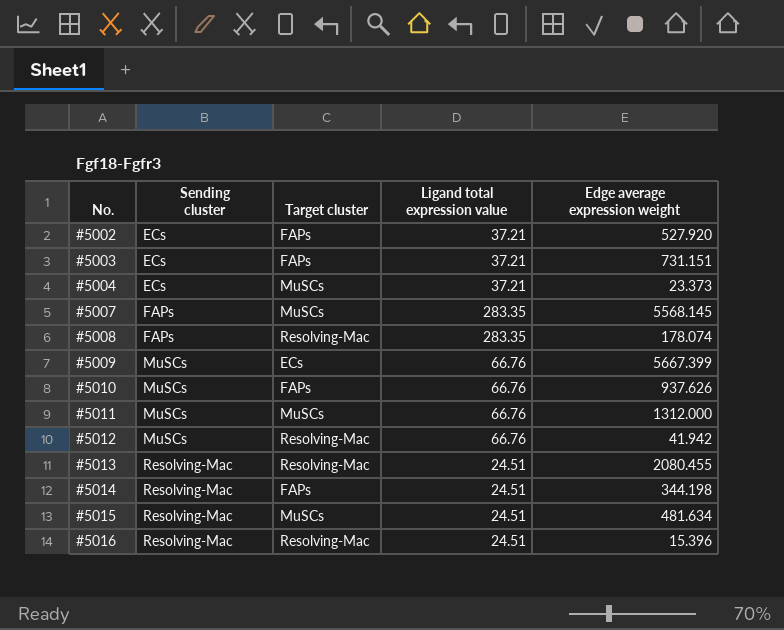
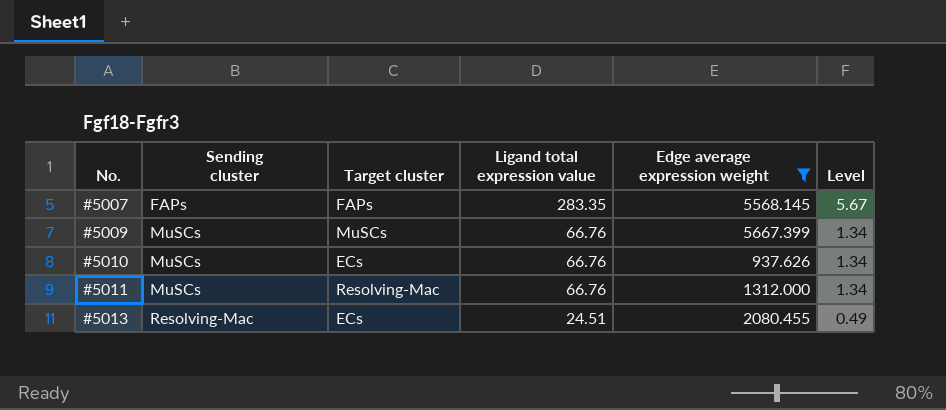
filter: none -> Edge average expression weight >= 937.626
column Level | formula: none -> [Ligand total expression value] * 0.02
#5007 | Target cluster: MuSCs -> FAPs
#5009 | Target cluster: ECs -> MuSCs
#5010 | Target cluster: FAPs -> ECs
#5011 | Target cluster: MuSCs -> Resolving-Mac
#5013 | Target cluster: Resolving-Mac -> ECs

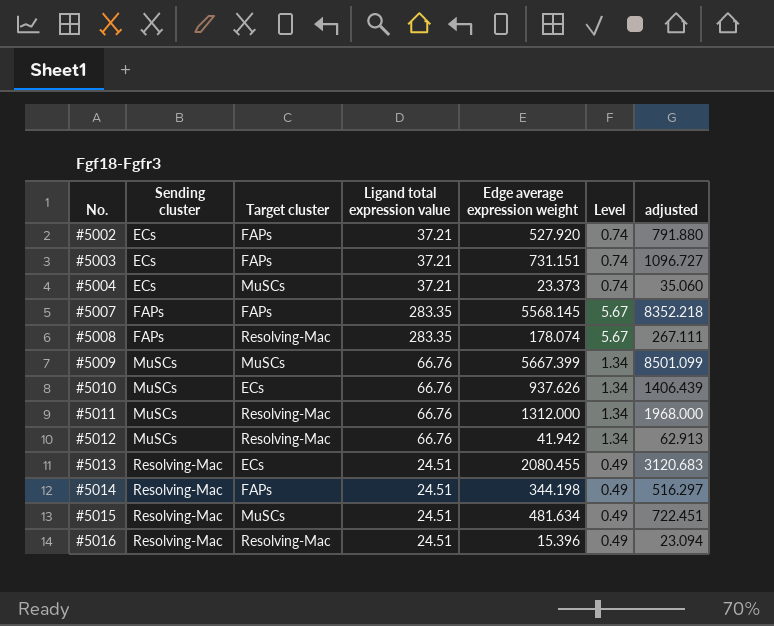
filter: Edge average expression weight >= 937.626 -> none
column adjusted | formula: none -> [Edge average expression weight] * 1.5

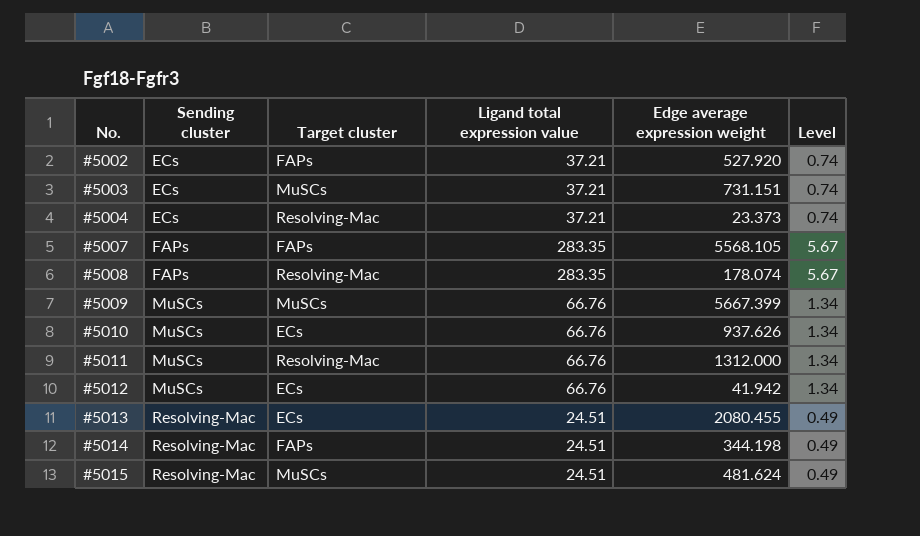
column adjusted | formula: [Edge average expression weight] * 1.5 -> none
row #5016: Resolving-Mac | Resolving-Mac | 24.51 | 15.396 | 0.49 | 23.094 -> none
#5003 | Target cluster: FAPs -> MuSCs
#5004 | Target cluster: MuSCs -> Resolving-Mac
#5007 | Edge average expression weight: 5568.145 -> 5568.105
#5012 | Target cluster: Resolving-Mac -> ECs
#5015 | Edge average expression weight: 481.634 -> 481.624

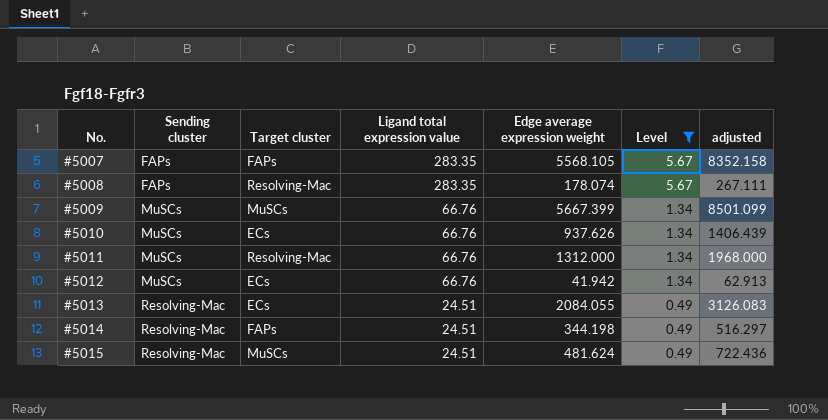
filter: none -> Level != 0.74
column adjusted | formula: none -> [Edge average expression weight] * 1.5
#5013 | Edge average expression weight: 2080.455 -> 2084.055

